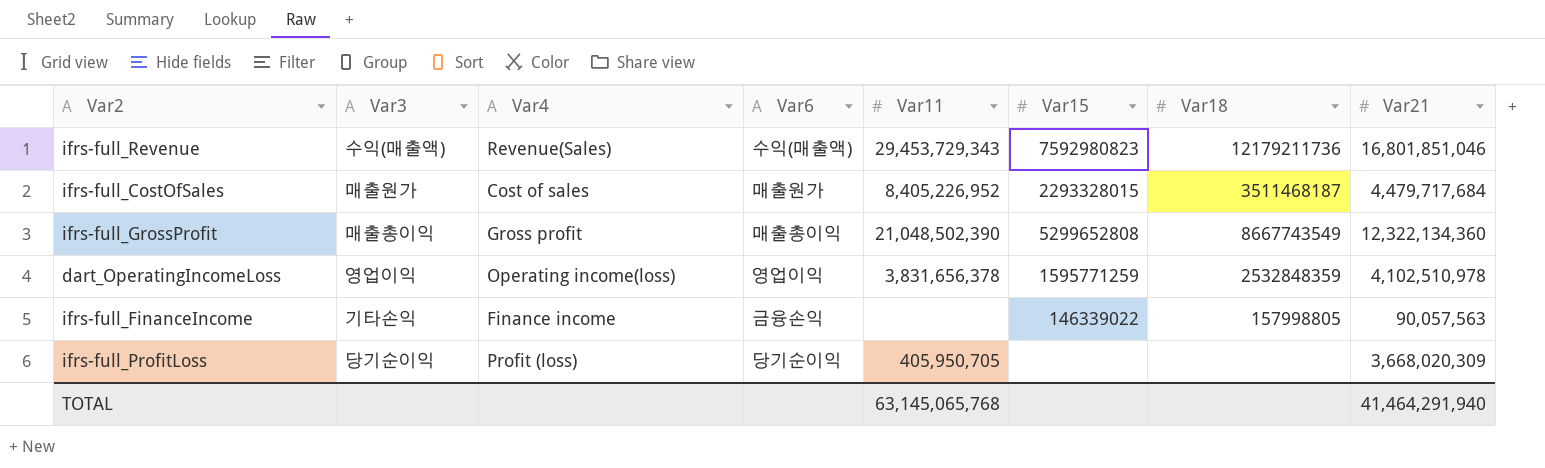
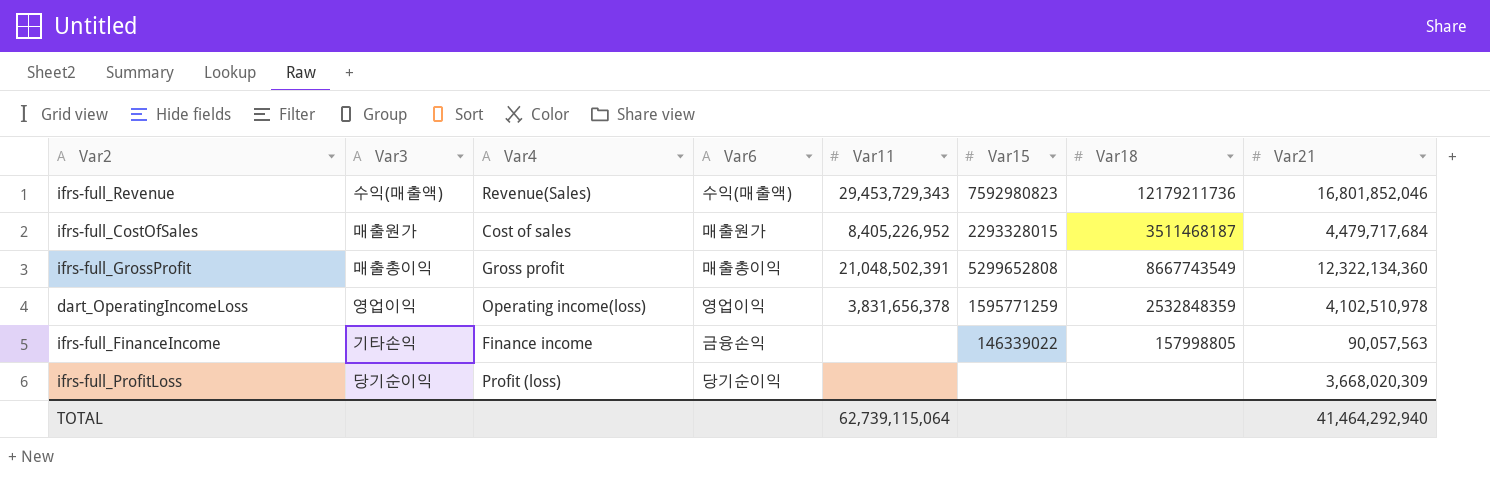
ifrs-full_Revenue | Var21: 16,801,851,046 -> 16,801,852,046
ifrs-full_GrossProfit | Var11: 21,048,502,390 -> 21,048,502,391
ifrs-full_ProfitLoss | Var11: 405,950,705 -> none
TOTAL | Var11: 63,145,065,768 -> 62,739,115,064
TOTAL | Var21: 41,464,291,940 -> 41,464,292,940

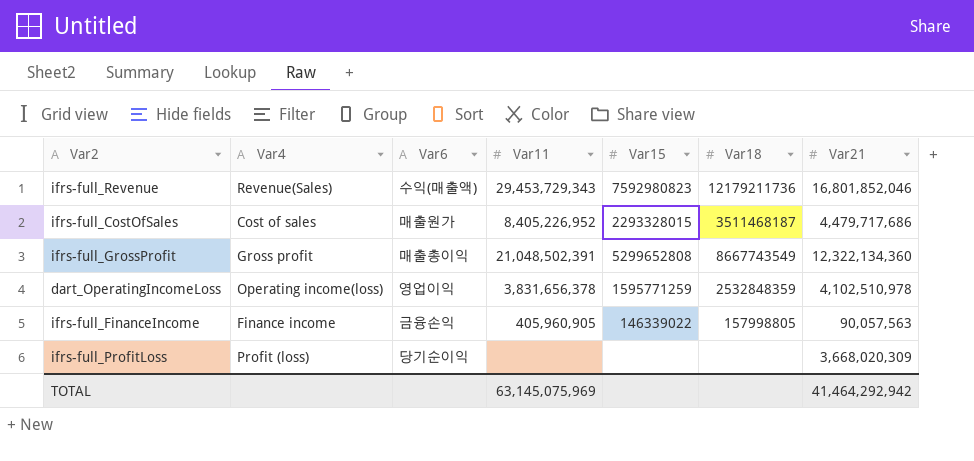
column Var3 | position: 2 -> none
ifrs-full_CostOfSales | Var21: 4,479,717,684 -> 4,479,717,686
ifrs-full_FinanceIncome | Var11: none -> 405,960,905
TOTAL | Var11: 62,739,115,064 -> 63,145,075,969
TOTAL | Var21: 41,464,292,940 -> 41,464,292,942

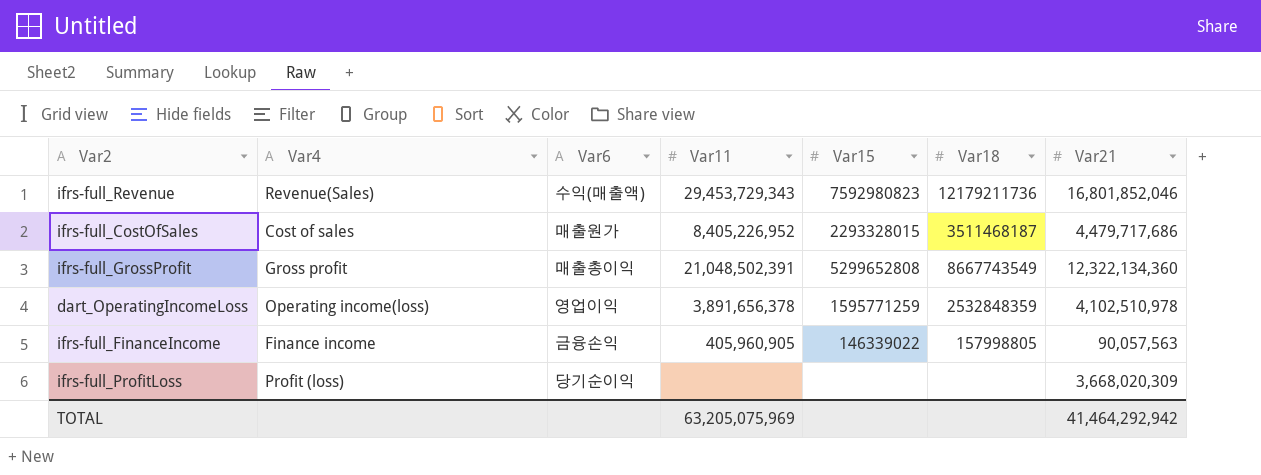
dart_OperatingIncomeLoss | Var11: 3,831,656,378 -> 3,891,656,378
TOTAL | Var11: 63,145,075,969 -> 63,205,075,969

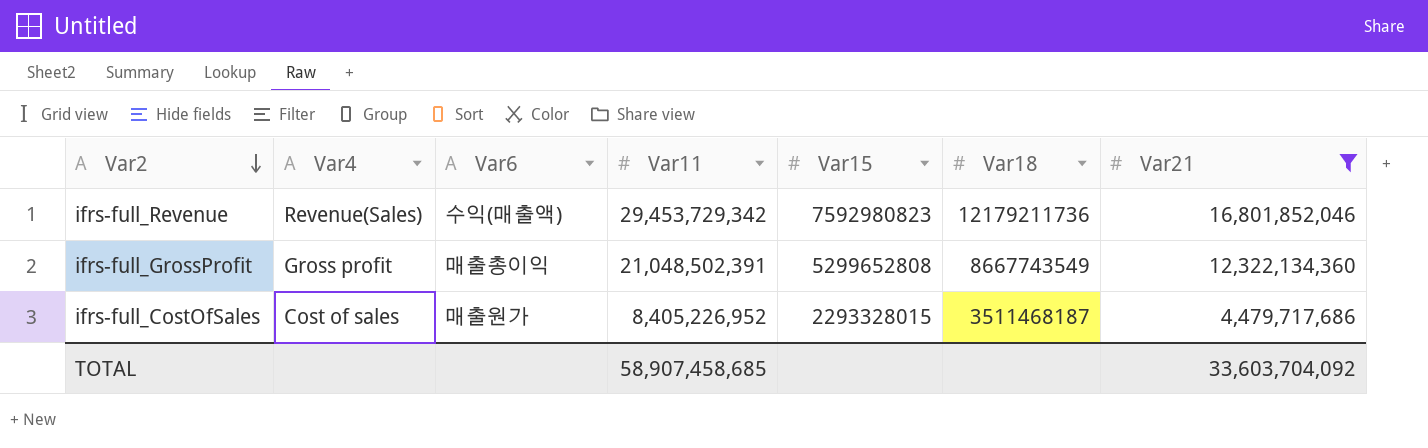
filter: none -> Var21 >= 4,479,717,686
row order: none -> Var2 descending
ifrs-full_Revenue | Var11: 29,453,729,343 -> 29,453,729,342
TOTAL | Var11: 63,205,075,969 -> 58,907,458,685
TOTAL | Var21: 41,464,292,942 -> 33,603,704,092

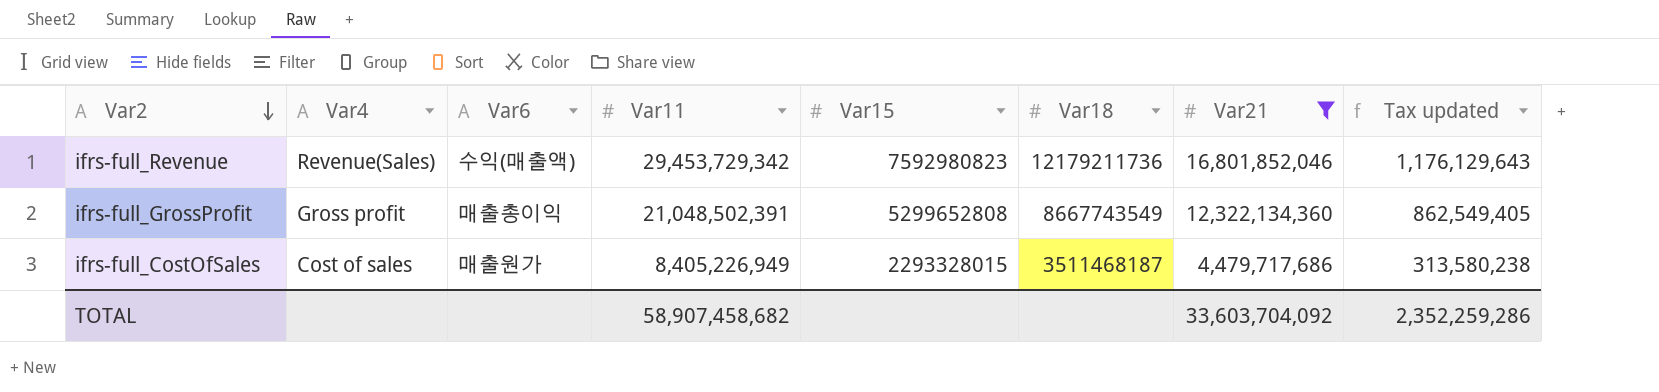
column Tax updated | formula: none -> [Var21] * 0.07
ifrs-full_CostOfSales | Var11: 8,405,226,952 -> 8,405,226,949
TOTAL | Var11: 58,907,458,685 -> 58,907,458,682

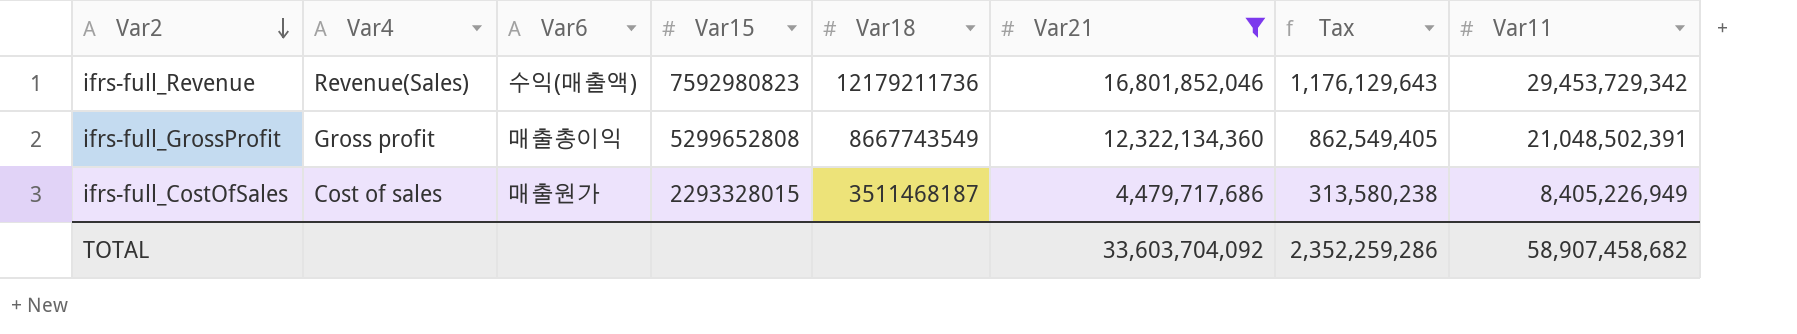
column name: Tax updated -> Tax
column Var11 | position: 4 -> 8

